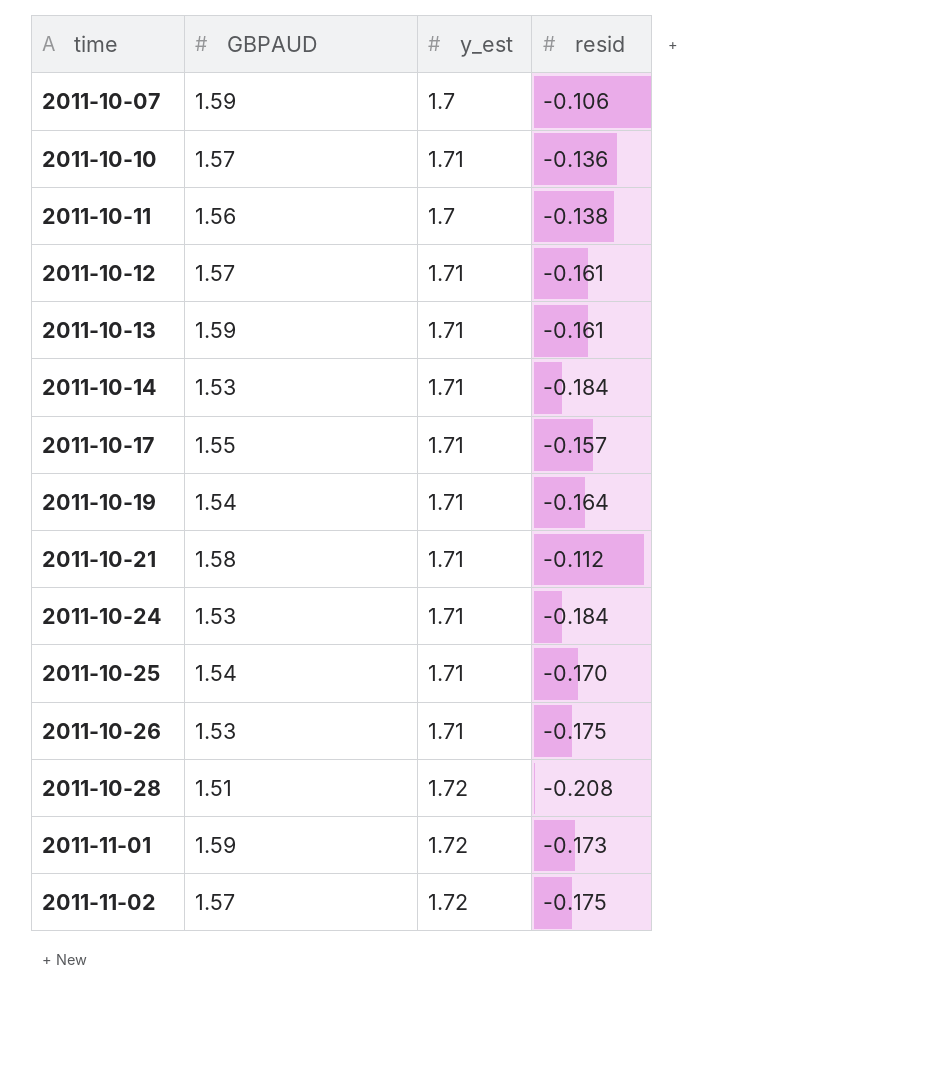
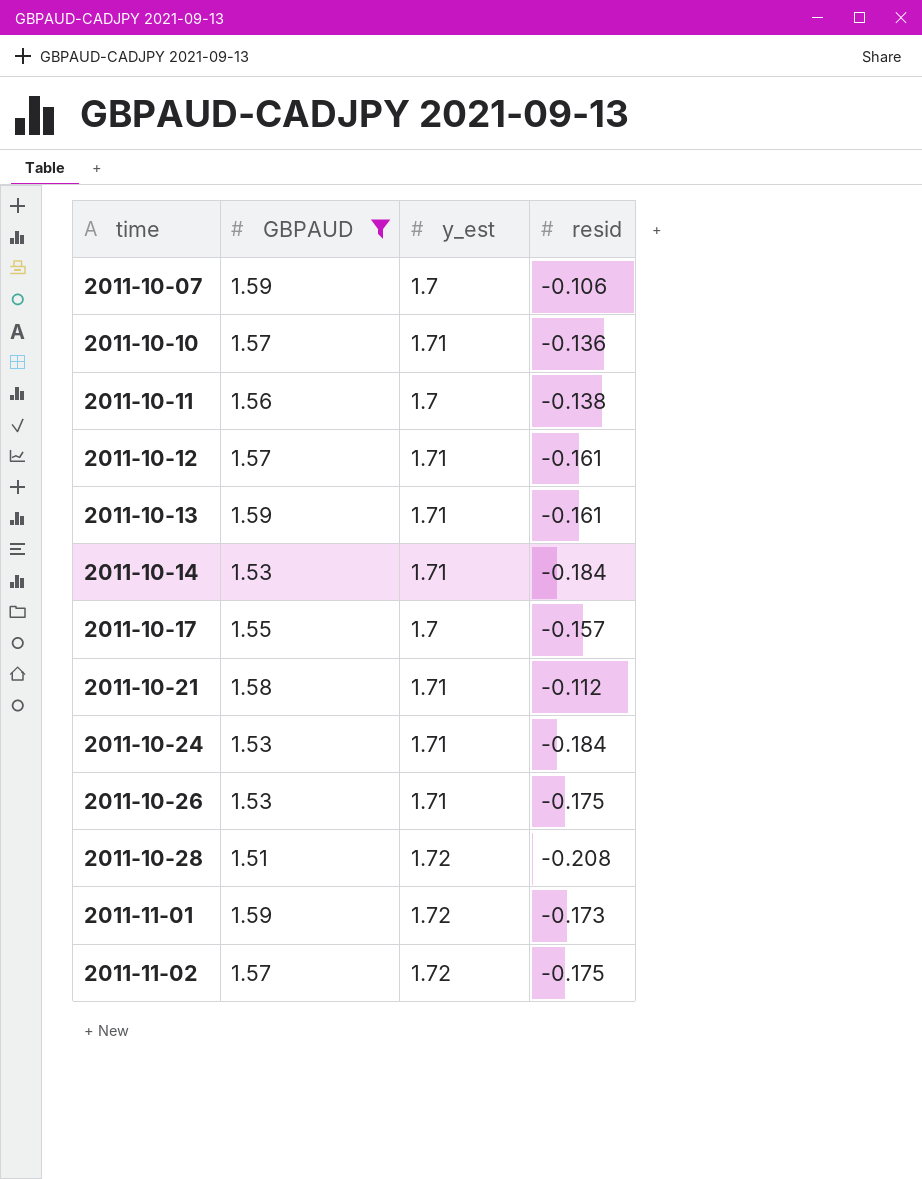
filter: none -> GBPAUD != 1.54
2011-10-17 | y_est: 1.71 -> 1.7

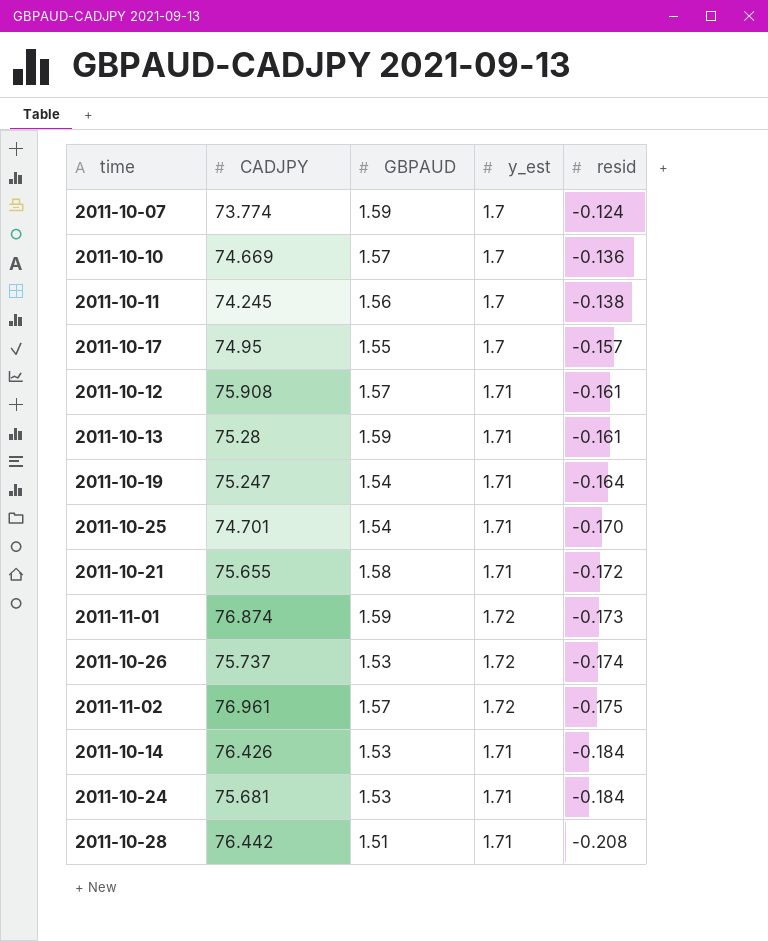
filter: GBPAUD != 1.54 -> none
row order: time ascending -> resid descending
column CADJPY | position: none -> 2
2011-10-07 | resid: -0.106 -> -0.124
2011-10-10 | y_est: 1.71 -> 1.7
2011-10-21 | resid: -0.112 -> -0.172
2011-10-26 | y_est: 1.71 -> 1.72
2011-10-26 | resid: -0.175 -> -0.174
2011-10-28 | y_est: 1.72 -> 1.71

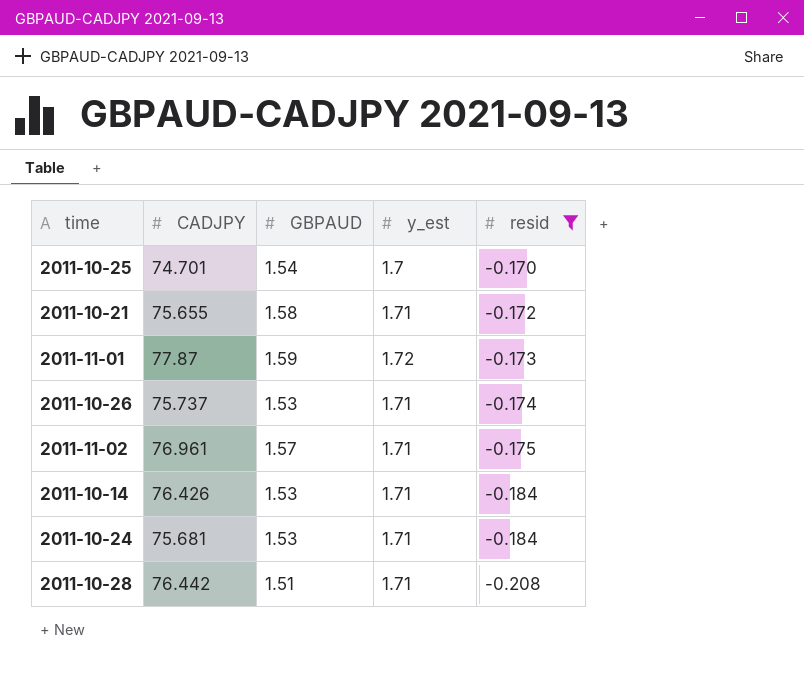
filter: none -> resid <= -0.170
2011-10-25 | y_est: 1.71 -> 1.7
2011-11-01 | CADJPY: 76.874 -> 77.87
2011-10-26 | y_est: 1.72 -> 1.71
2011-11-02 | y_est: 1.72 -> 1.71

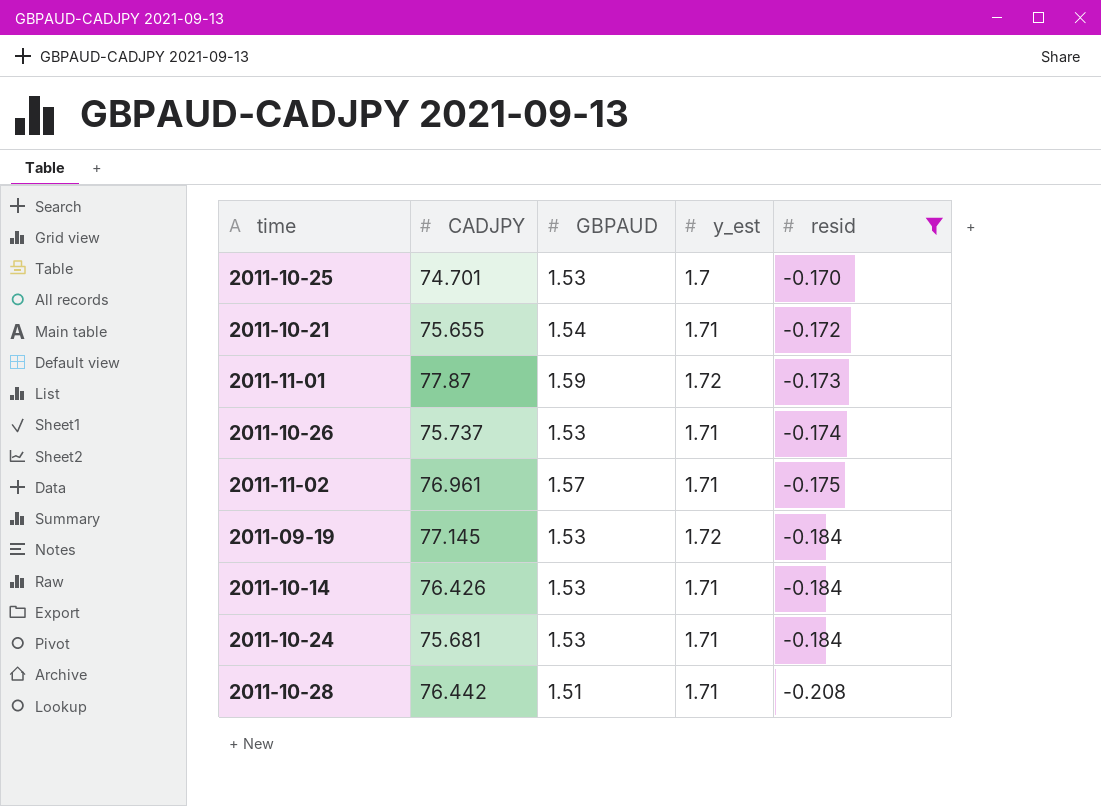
2011-10-25 | GBPAUD: 1.54 -> 1.53
2011-10-21 | GBPAUD: 1.58 -> 1.54
row 2011-09-19: none -> 77.145 | 1.53 | 1.72 | -0.184

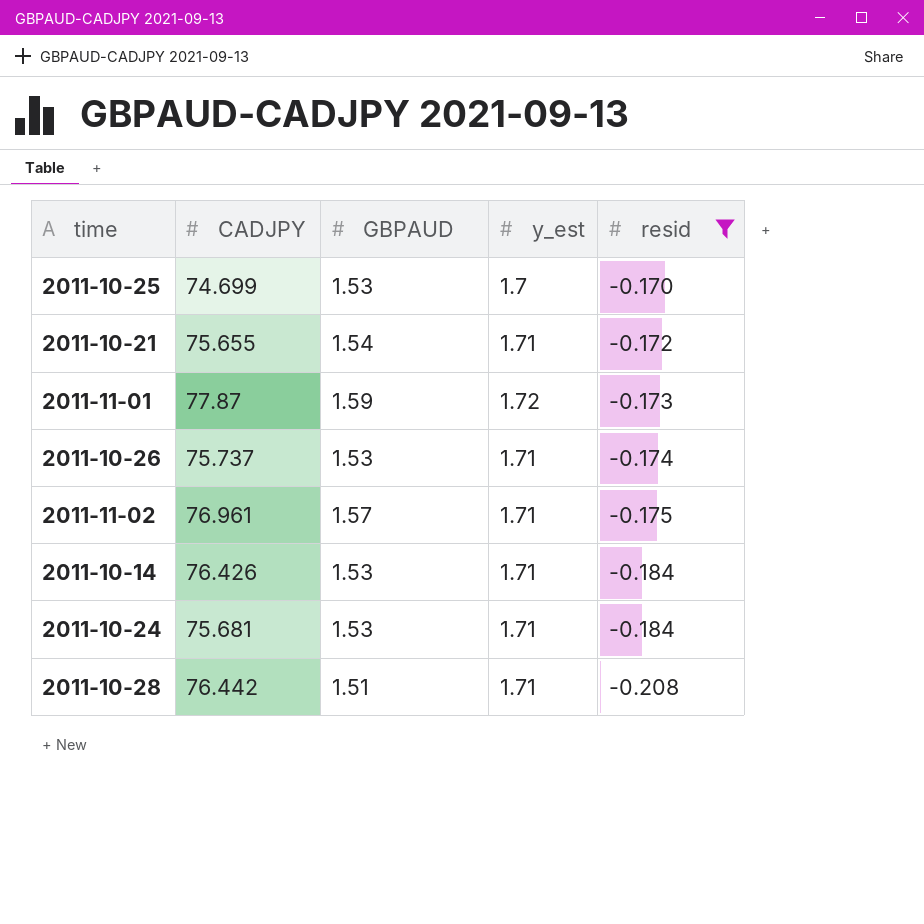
row 2011-09-19: 77.145 | 1.53 | 1.72 | -0.184 -> none
2011-10-25 | CADJPY: 74.701 -> 74.699

